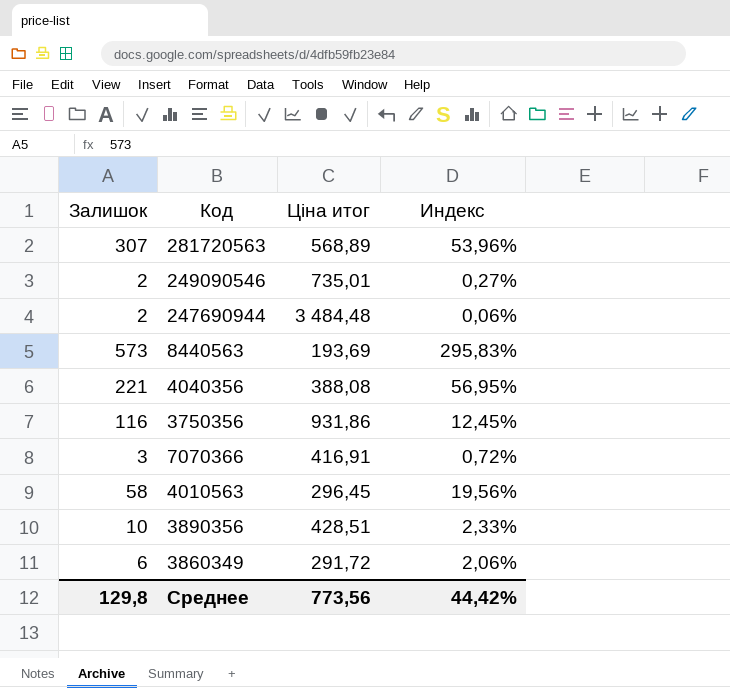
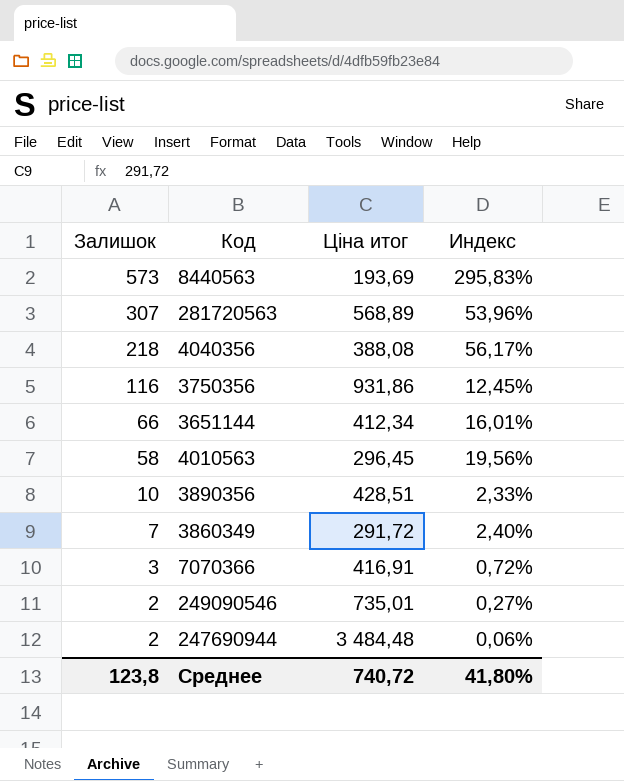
row order: none -> Залишок descending
4040356 | Залишок: 221 -> 218
4040356 | Индекс: 56,95% -> 56,17%
row 3651144: none -> 66 | 412,34 | 16,01%
3860349 | Залишок: 6 -> 7
3860349 | Индекс: 2,06% -> 2,40%
Среднее | Залишок: 129,8 -> 123,8
Среднее | Ціна итог: 773,56 -> 740,72
Среднее | Индекс: 44,42% -> 41,80%

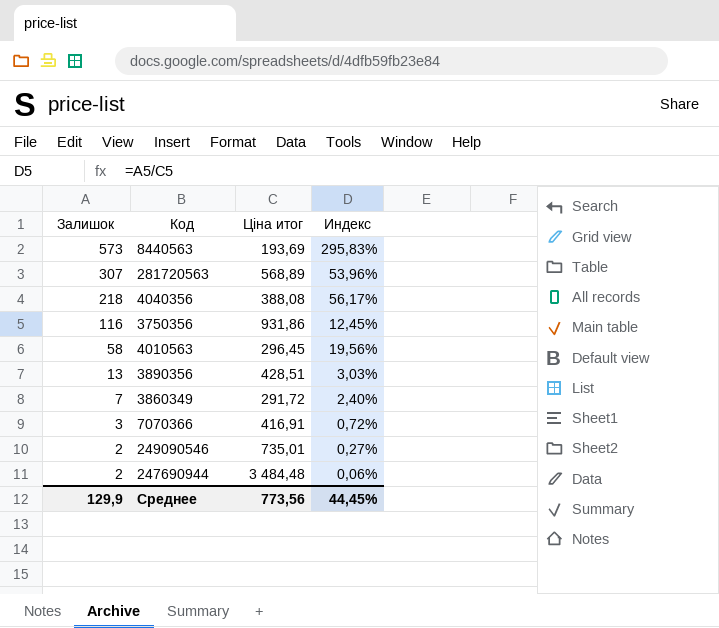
row 3651144: 66 | 412,34 | 16,01% -> none
3890356 | Залишок: 10 -> 13
3890356 | Индекс: 2,33% -> 3,03%
Среднее | Залишок: 123,8 -> 129,9
Среднее | Ціна итог: 740,72 -> 773,56
Среднее | Индекс: 41,80% -> 44,45%

